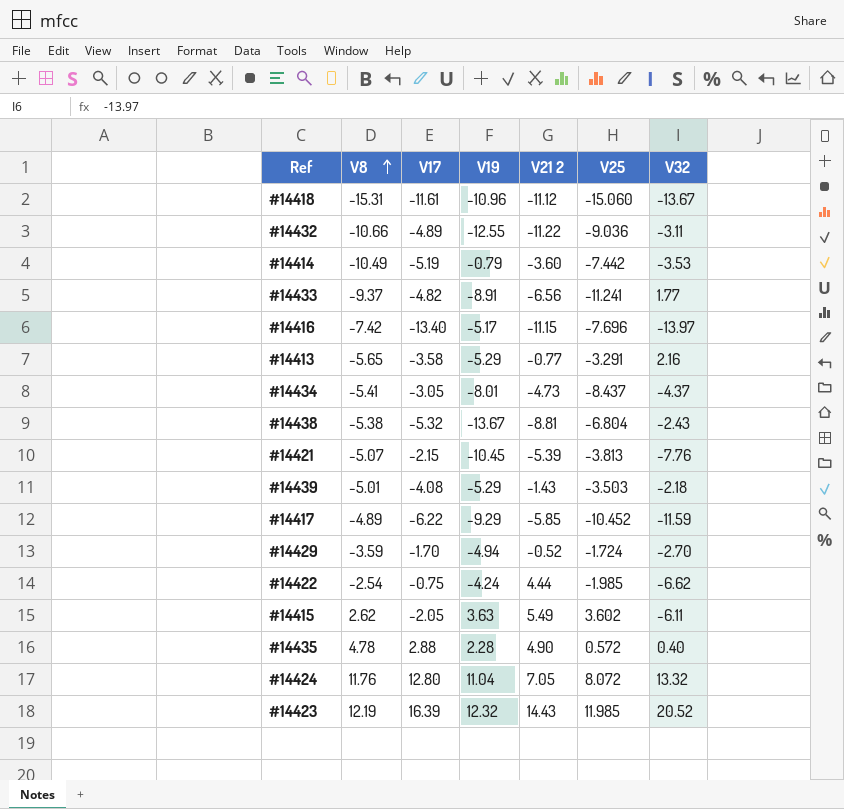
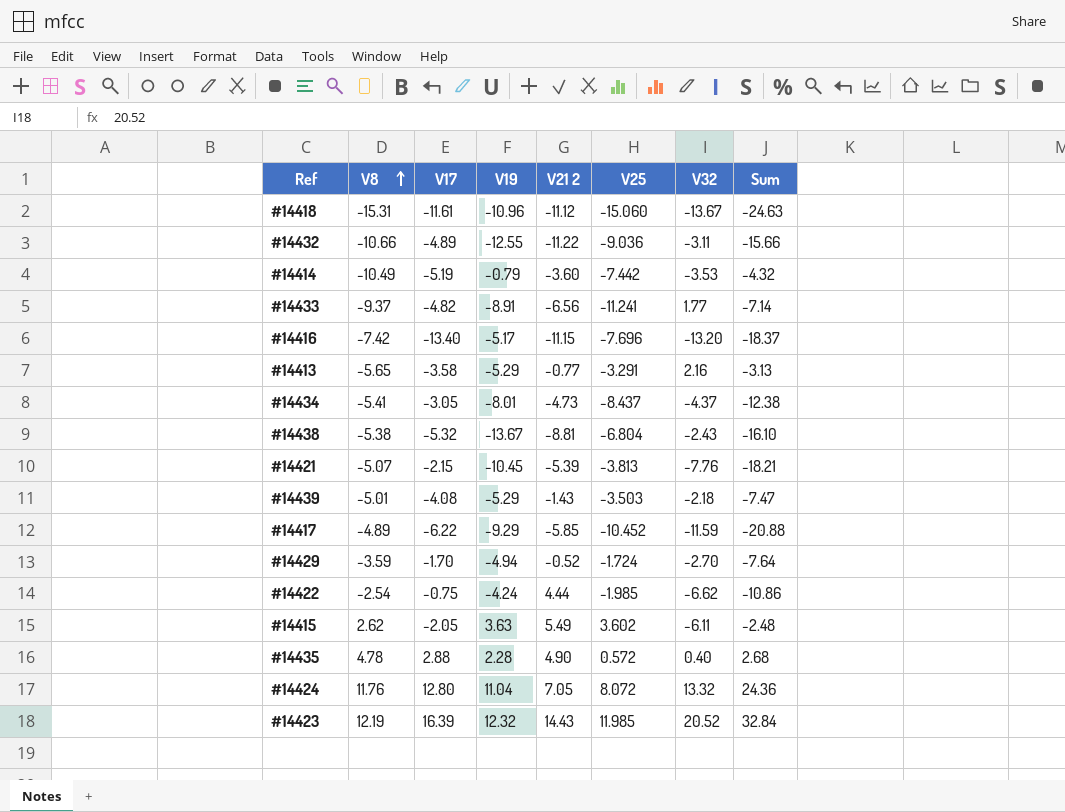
column Sum | formula: none -> [V19] + [V32]
#14416 | V32: -13.97 -> -13.20

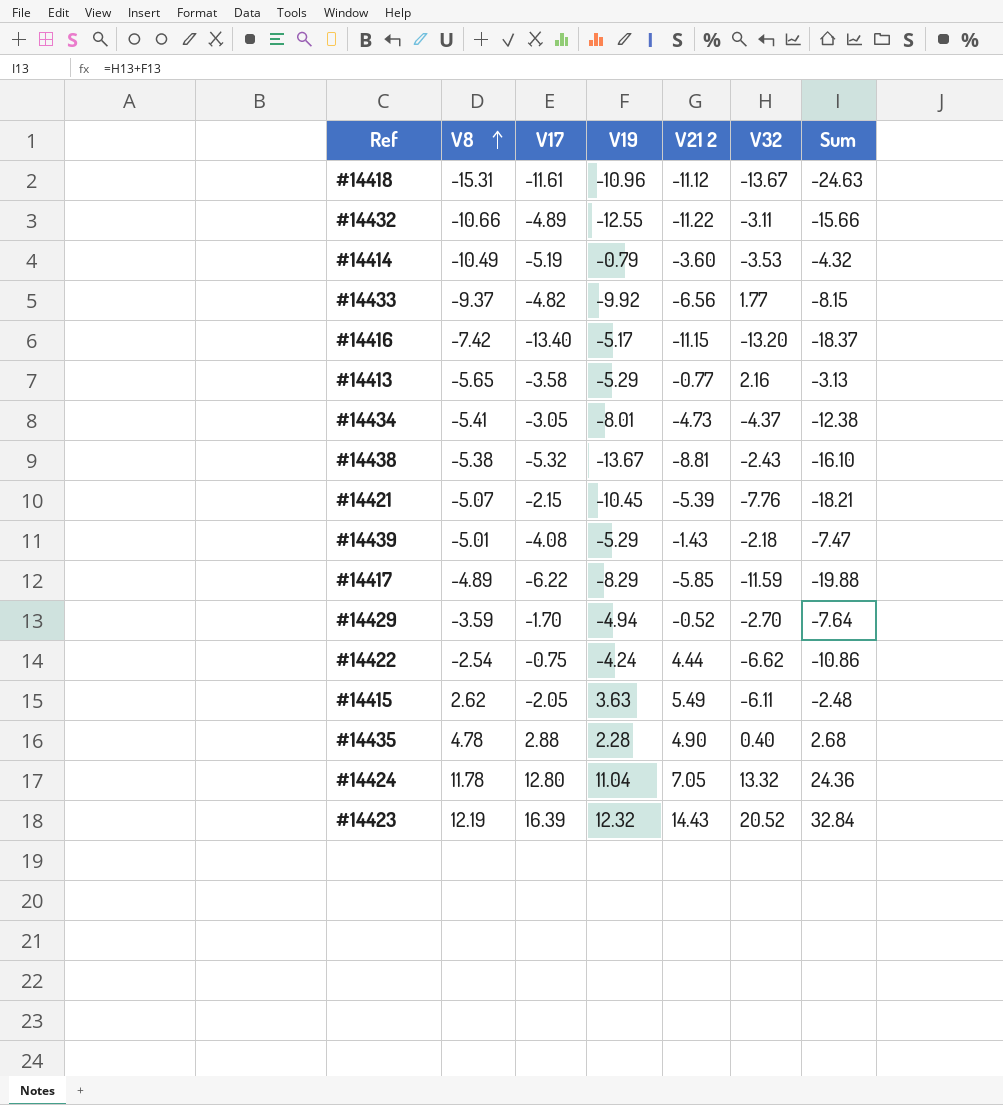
column V25 | position: 6 -> none
#14433 | V19: -8.91 -> -9.92
#14433 | Sum: -7.14 -> -8.15
#14417 | V19: -9.29 -> -8.29
#14417 | Sum: -20.88 -> -19.88
#14424 | V8: 11.76 -> 11.78

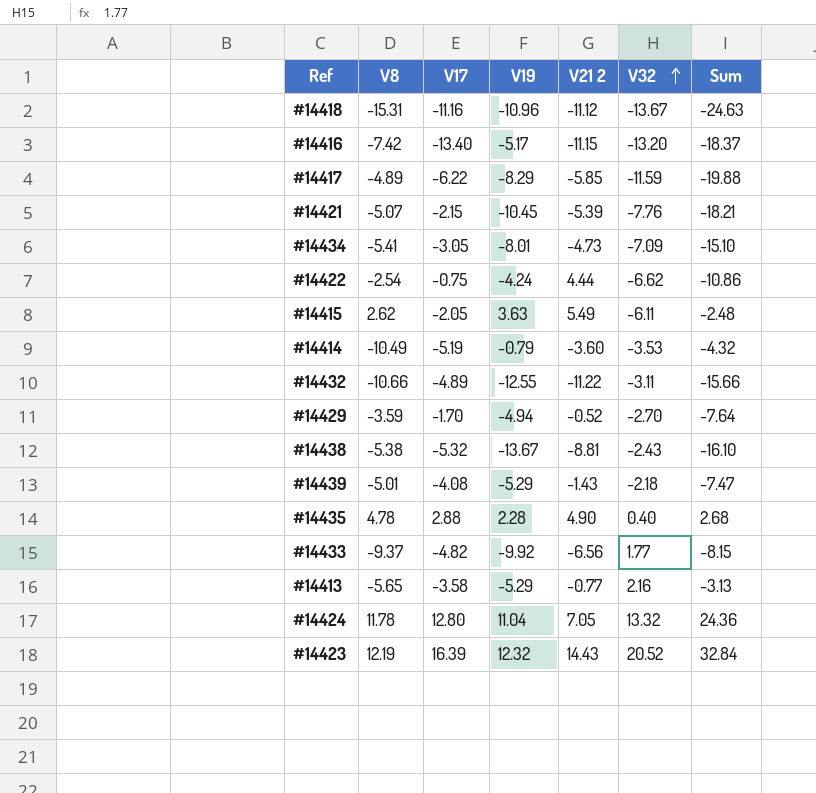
row order: V8 ascending -> V32 ascending
#14418 | V17: -11.61 -> -11.16
#14434 | V32: -4.37 -> -7.09
#14434 | Sum: -12.38 -> -15.10

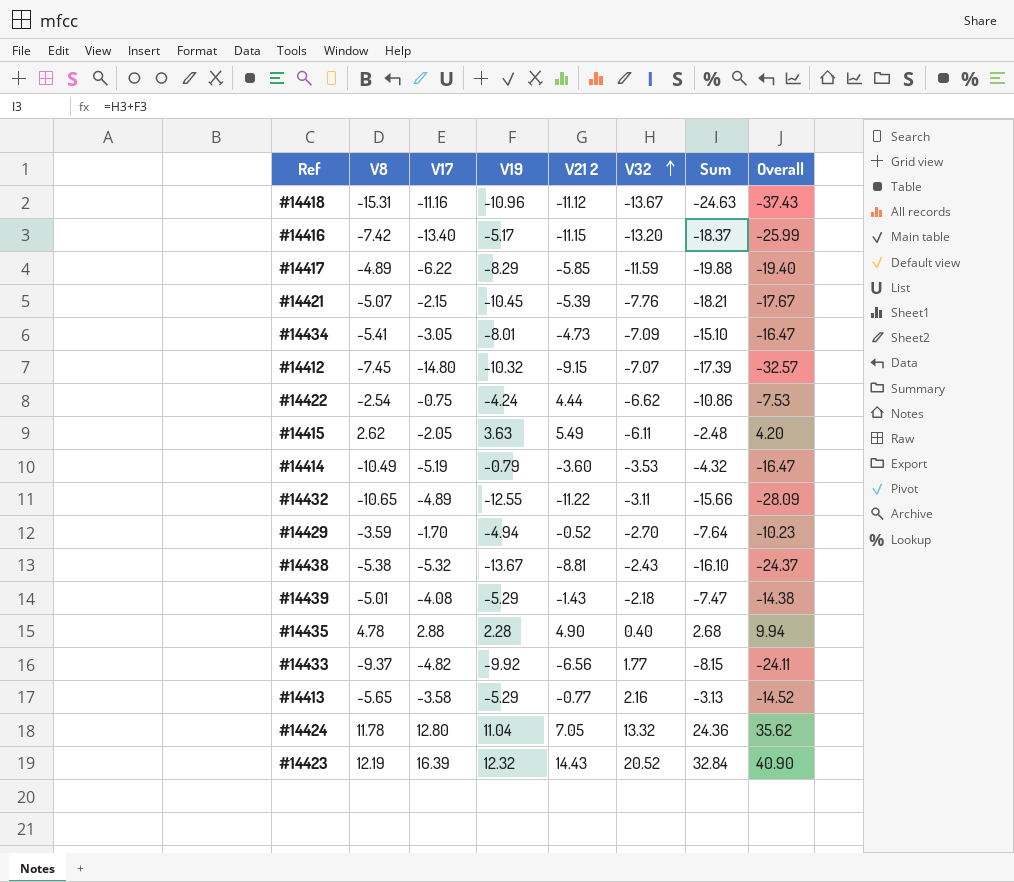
column Overall | formula: none -> [V8] + [V17] + [V19]
row #14412: none -> -7.45 | -14.80 | -10.32 | -9.15 | -7.07 | -17.39 | -32.57
#14432 | V8: -10.66 -> -10.65

